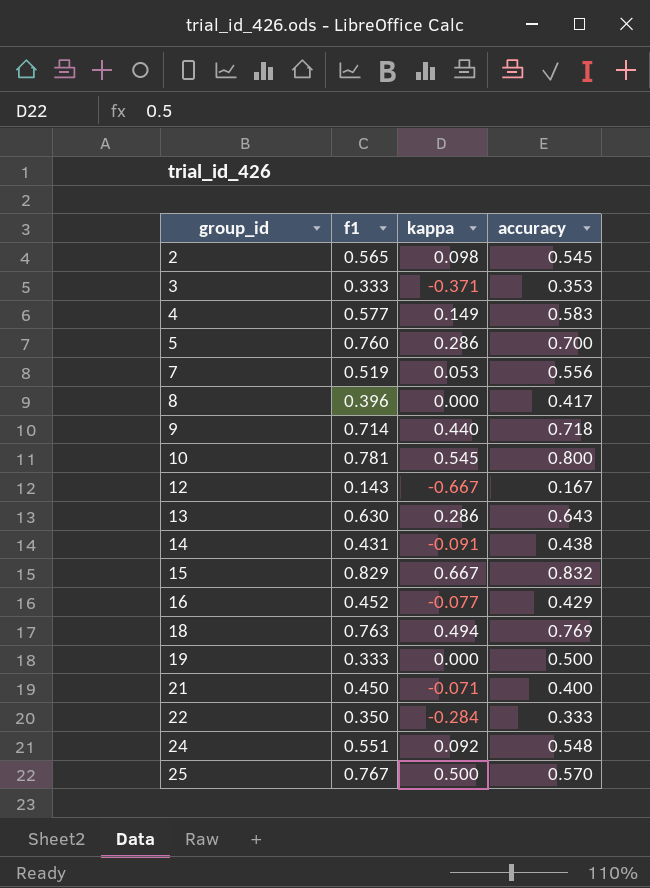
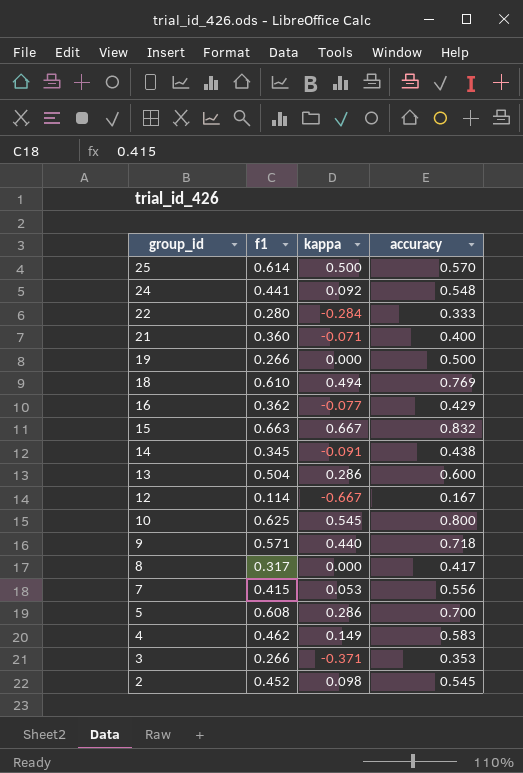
row order: group_id ascending -> group_id descending
25 | f1: 0.767 -> 0.614
24 | f1: 0.551 -> 0.441
22 | f1: 0.350 -> 0.280
21 | f1: 0.450 -> 0.360
19 | f1: 0.333 -> 0.266
18 | f1: 0.763 -> 0.610
16 | f1: 0.452 -> 0.362
15 | f1: 0.829 -> 0.663
14 | f1: 0.431 -> 0.345
13 | f1: 0.630 -> 0.504
13 | accuracy: 0.643 -> 0.600
12 | f1: 0.143 -> 0.114
10 | f1: 0.781 -> 0.625
9 | f1: 0.714 -> 0.571
8 | f1: 0.396 -> 0.317
7 | f1: 0.519 -> 0.415
5 | f1: 0.760 -> 0.608
4 | f1: 0.577 -> 0.462
3 | f1: 0.333 -> 0.266
2 | f1: 0.565 -> 0.452

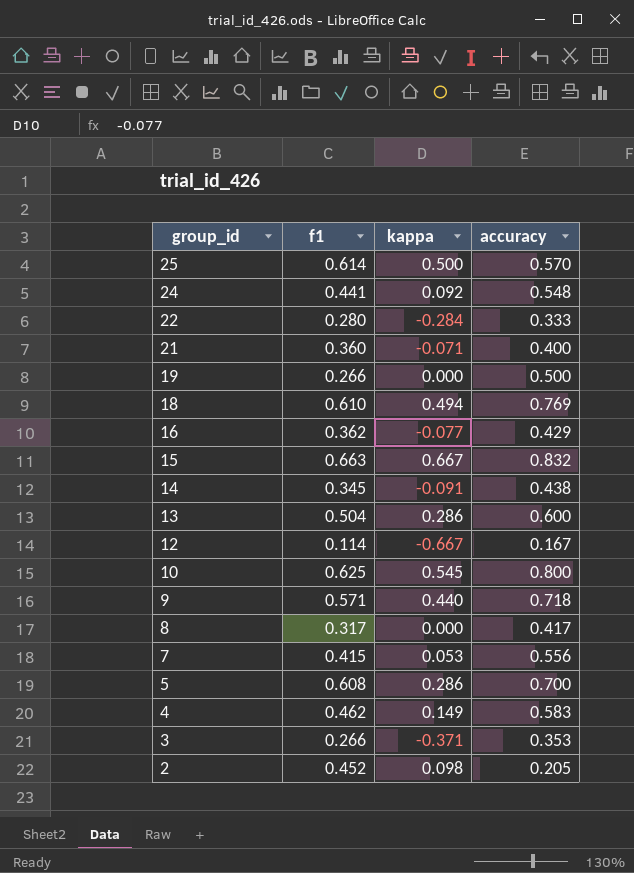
2 | accuracy: 0.545 -> 0.205

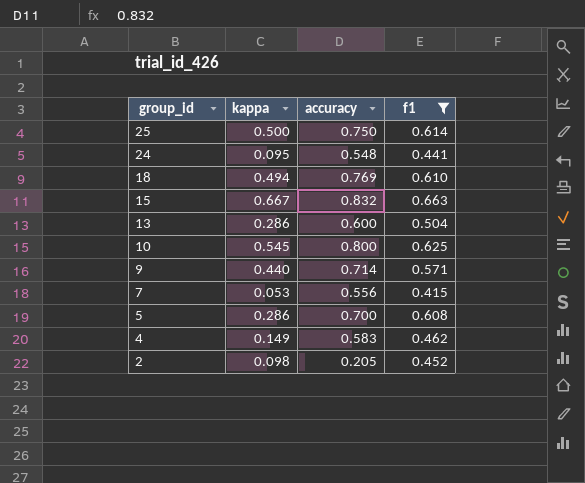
filter: none -> f1 >= 0.415
column f1 | position: 2 -> 4
25 | accuracy: 0.570 -> 0.750
24 | kappa: 0.092 -> 0.095
9 | accuracy: 0.718 -> 0.714

